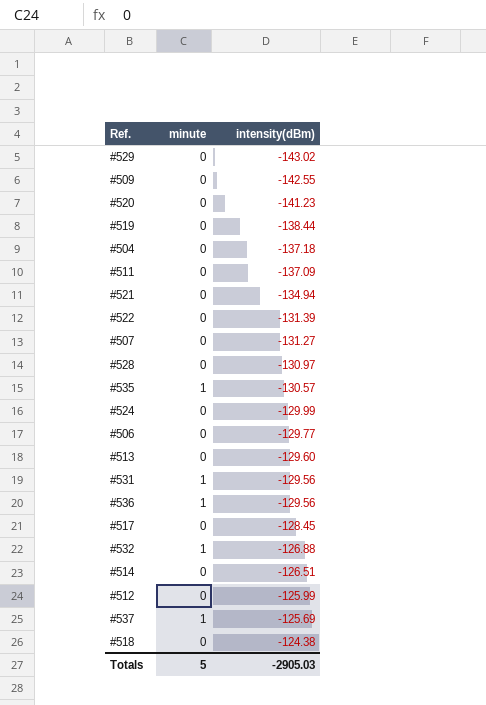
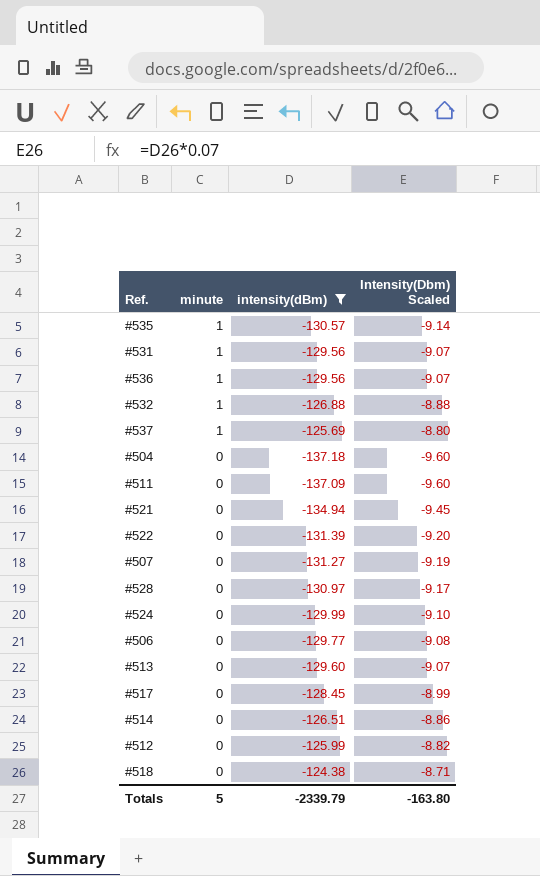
filter: none -> intensity(dBm) >= -137.18
row order: intensity(dBm) ascending -> minute descending
column Intensity(Dbm) Scaled | formula: none -> [intensity(dBm)] * 0.07
Totals | intensity(dBm): -2905.03 -> -2339.79

